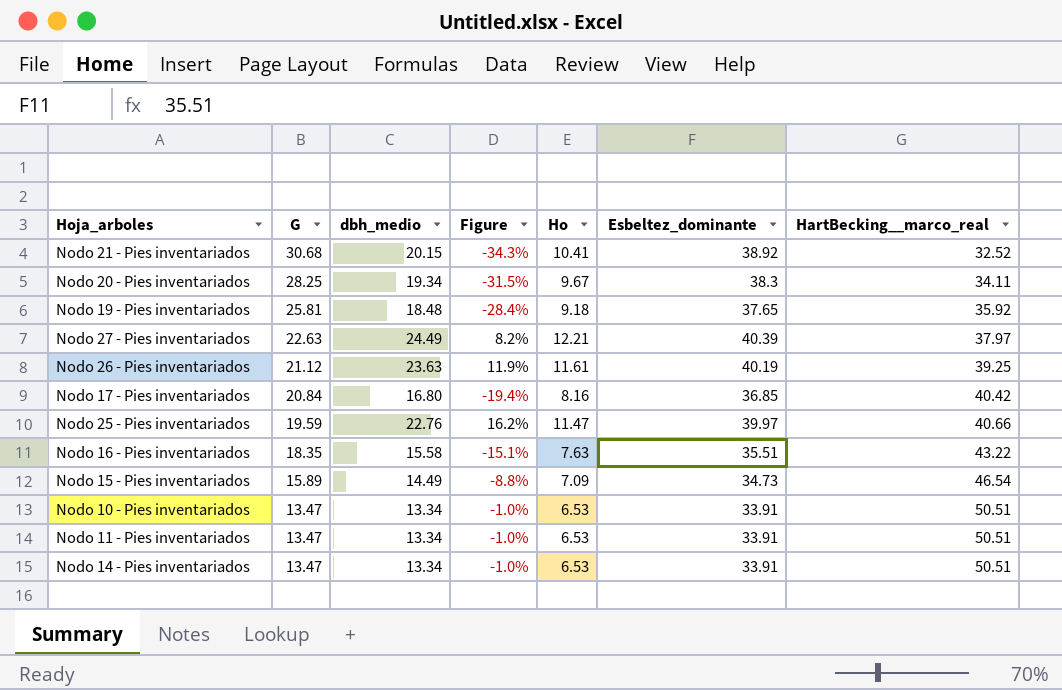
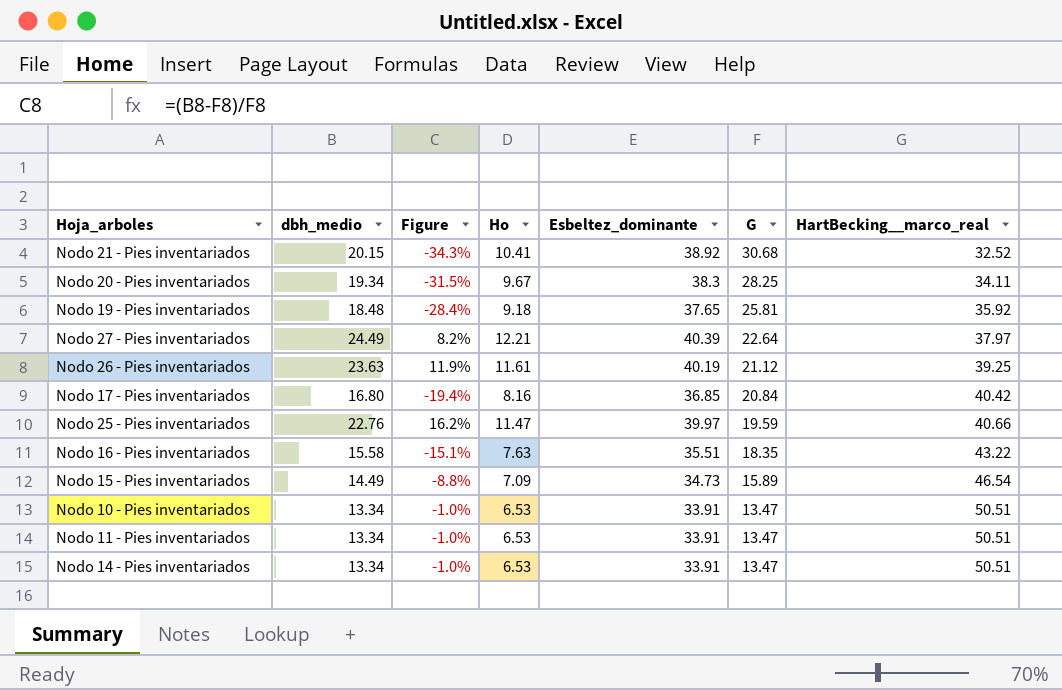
column G | position: 2 -> 6
Nodo 27 - Pies inventariados | G: 22.63 -> 22.64

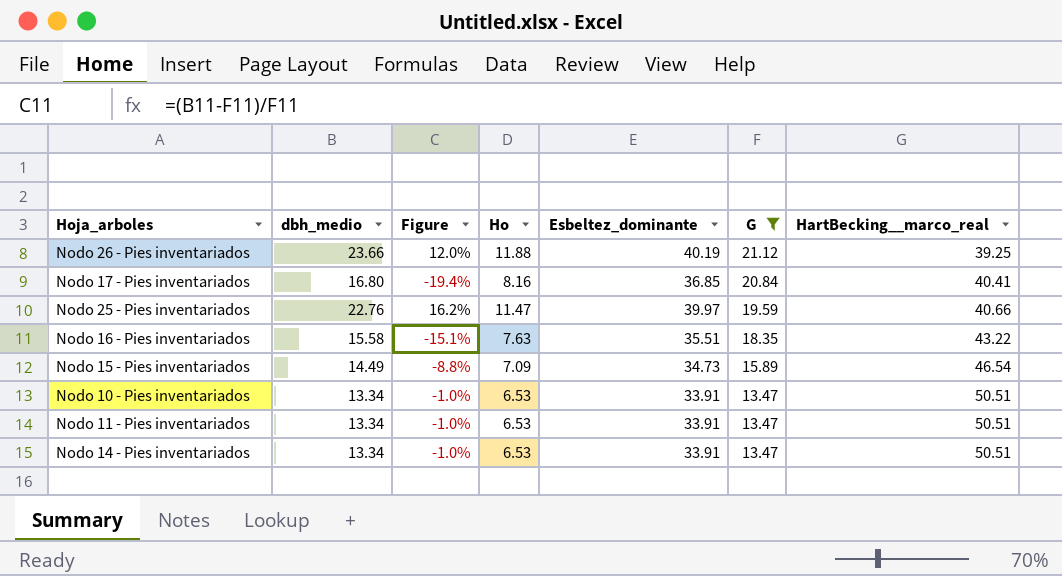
filter: none -> G <= 21.12
Nodo 26 - Pies inventariados | dbh_medio: 23.63 -> 23.66
Nodo 26 - Pies inventariados | Figure: 11.9% -> 12.0%
Nodo 26 - Pies inventariados | Ho: 11.61 -> 11.88
Nodo 17 - Pies inventariados | HartBecking__marco_real: 40.42 -> 40.41

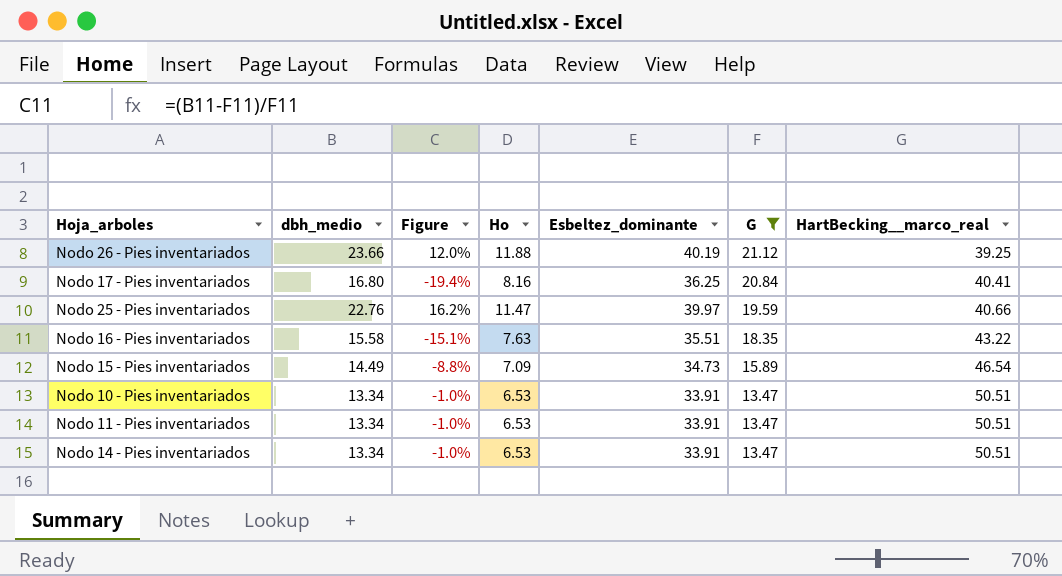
Nodo 17 - Pies inventariados | Esbeltez_dominante: 36.85 -> 36.25

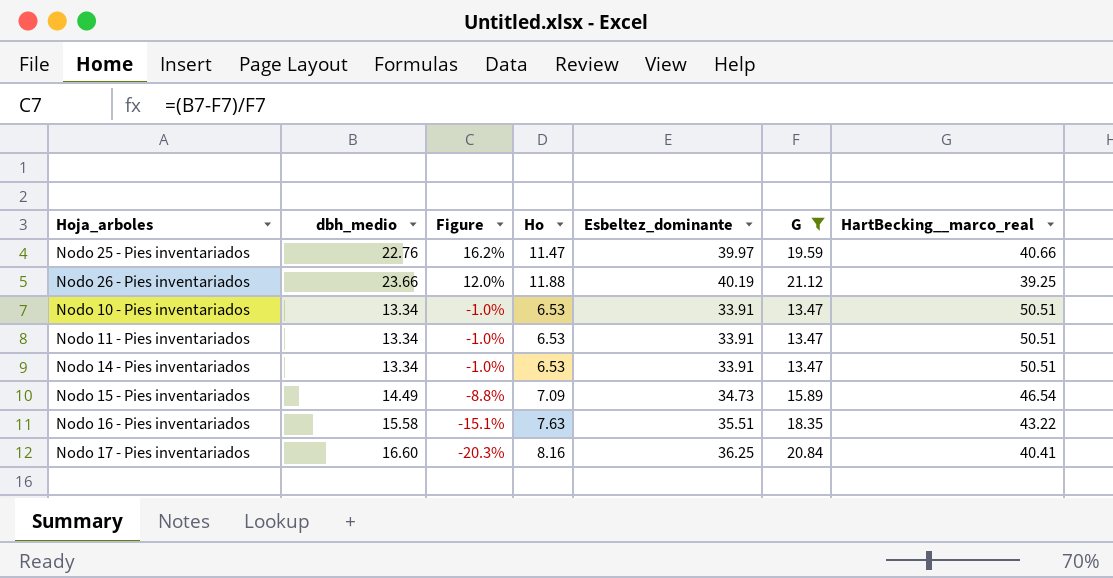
row order: G descending -> Figure descending
Nodo 17 - Pies inventariados | dbh_medio: 16.80 -> 16.60
Nodo 17 - Pies inventariados | Figure: -19.4% -> -20.3%

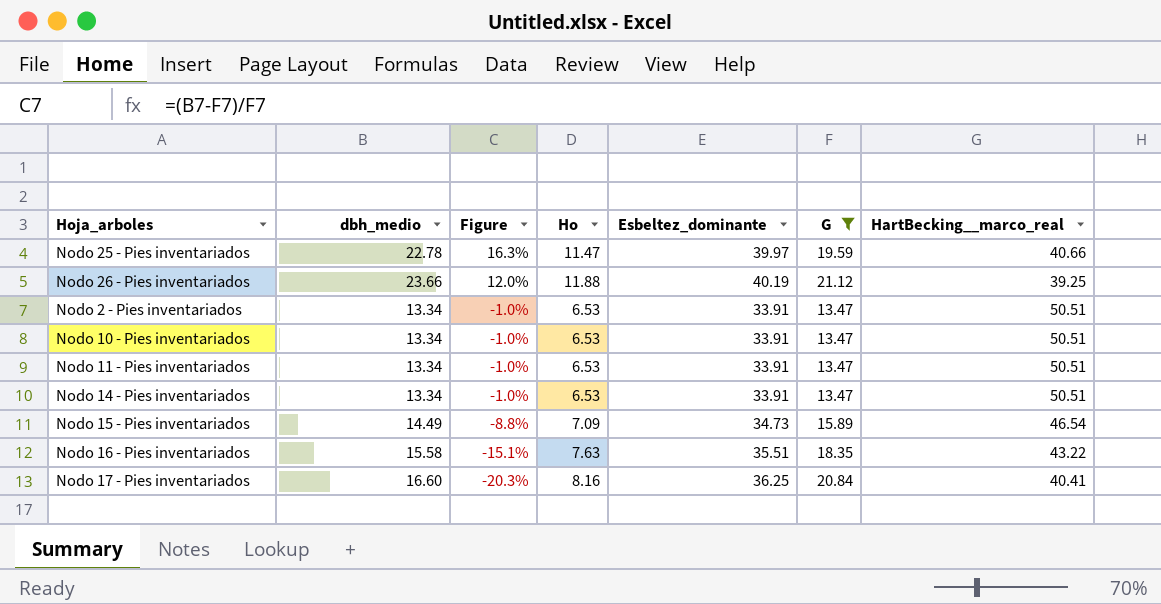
Nodo 25 - Pies inventariados | dbh_medio: 22.76 -> 22.78
Nodo 25 - Pies inventariados | Figure: 16.2% -> 16.3%
row Nodo 2 - Pies inventariados: none -> 13.34 | -1.0% | 6.53 | 33.91 | 13.47 | 50.51

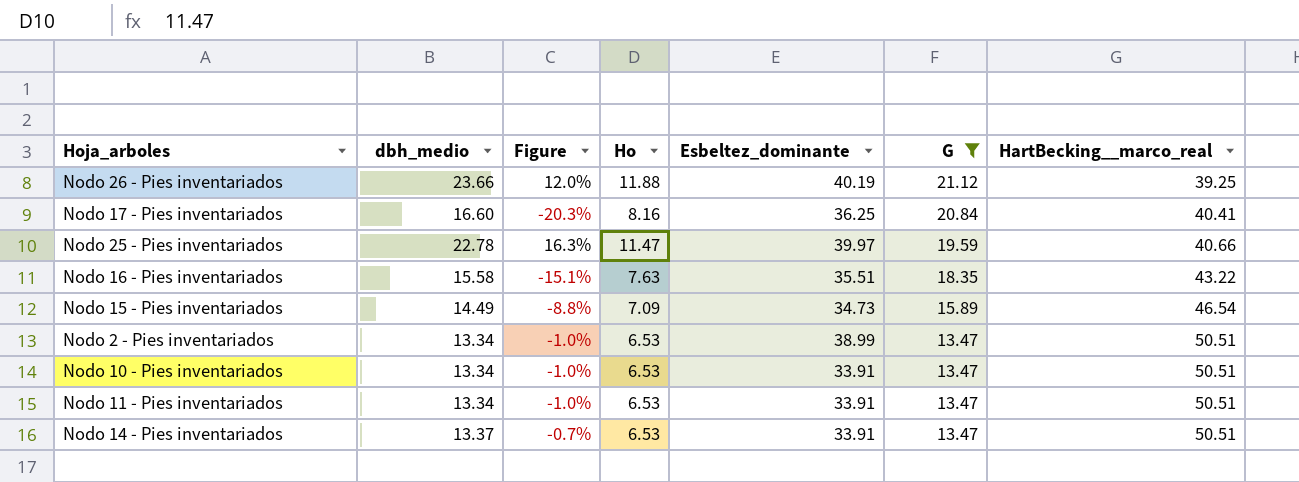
row order: Figure descending -> G descending
Nodo 2 - Pies inventariados | Esbeltez_dominante: 33.91 -> 38.99
Nodo 14 - Pies inventariados | dbh_medio: 13.34 -> 13.37
Nodo 14 - Pies inventariados | Figure: -1.0% -> -0.7%

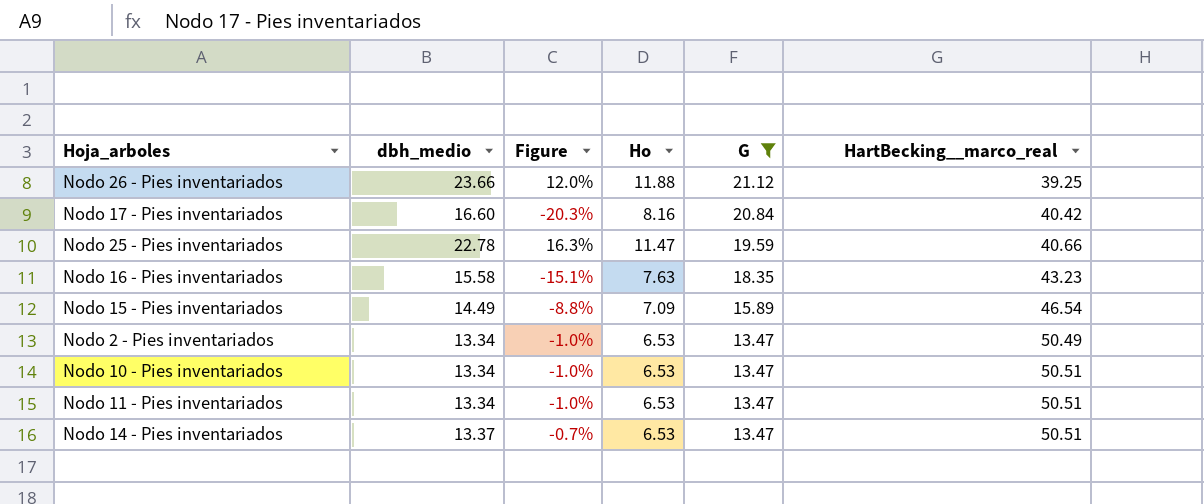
column Esbeltez_dominante | position: 5 -> none
Nodo 17 - Pies inventariados | HartBecking__marco_real: 40.41 -> 40.42
Nodo 16 - Pies inventariados | HartBecking__marco_real: 43.22 -> 43.23
Nodo 2 - Pies inventariados | HartBecking__marco_real: 50.51 -> 50.49

